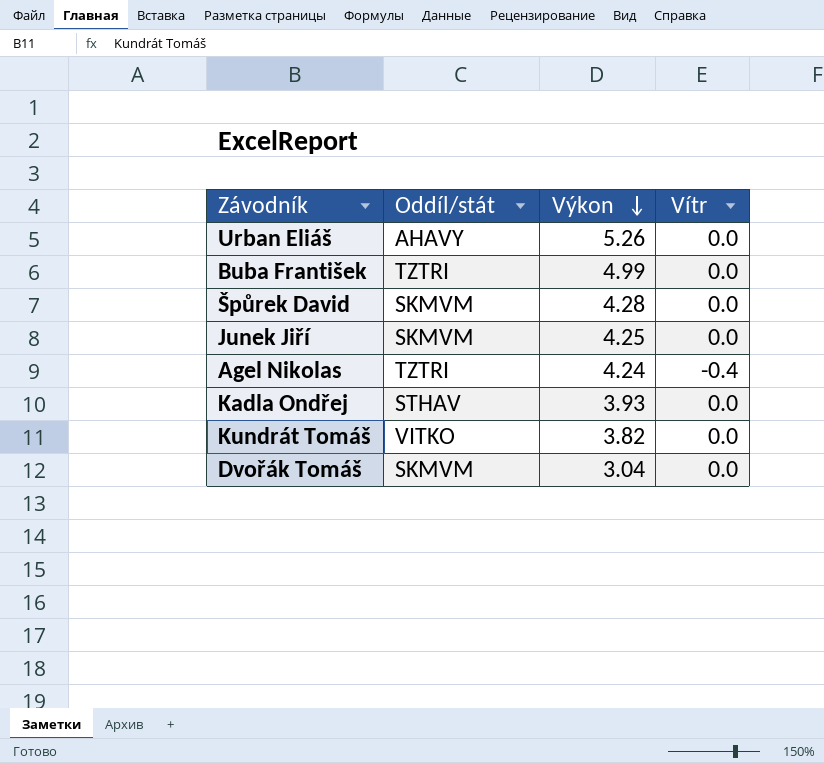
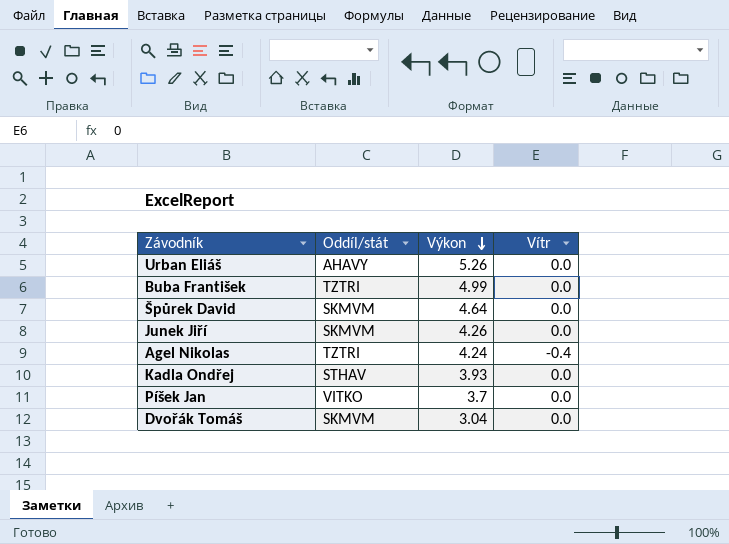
row Kundrát Tomáš: VITKO | 3.82 | 0.0 -> none
Špůrek David | Výkon: 4.28 -> 4.64
Junek Jiří | Výkon: 4.25 -> 4.26
row Píšek Jan: none -> VITKO | 3.7 | 0.0

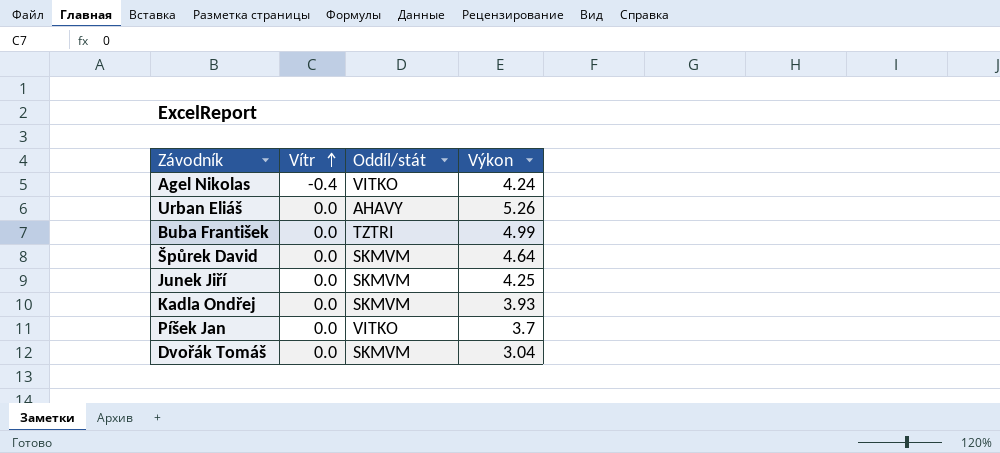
row order: Výkon descending -> Vítr ascending
column Vítr | position: 4 -> 2
Agel Nikolas | Oddíl/stát: TZTRI -> VITKO
Junek Jiří | Výkon: 4.26 -> 4.25
Kadla Ondřej | Oddíl/stát: STHAV -> SKMVM

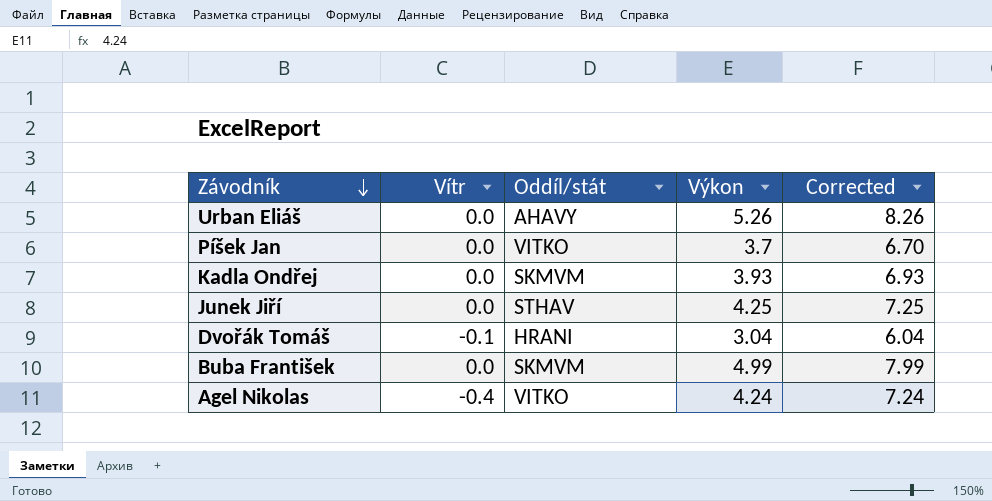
row order: Vítr ascending -> Závodník descending
column Corrected | formula: none -> [Výkon] + 3
row Špůrek David: 0.0 | SKMVM | 4.64 -> none
Junek Jiří | Oddíl/stát: SKMVM -> STHAV
Dvořák Tomáš | Vítr: 0.0 -> -0.1
Dvořák Tomáš | Oddíl/stát: SKMVM -> HRANI
Buba František | Oddíl/stát: TZTRI -> SKMVM

